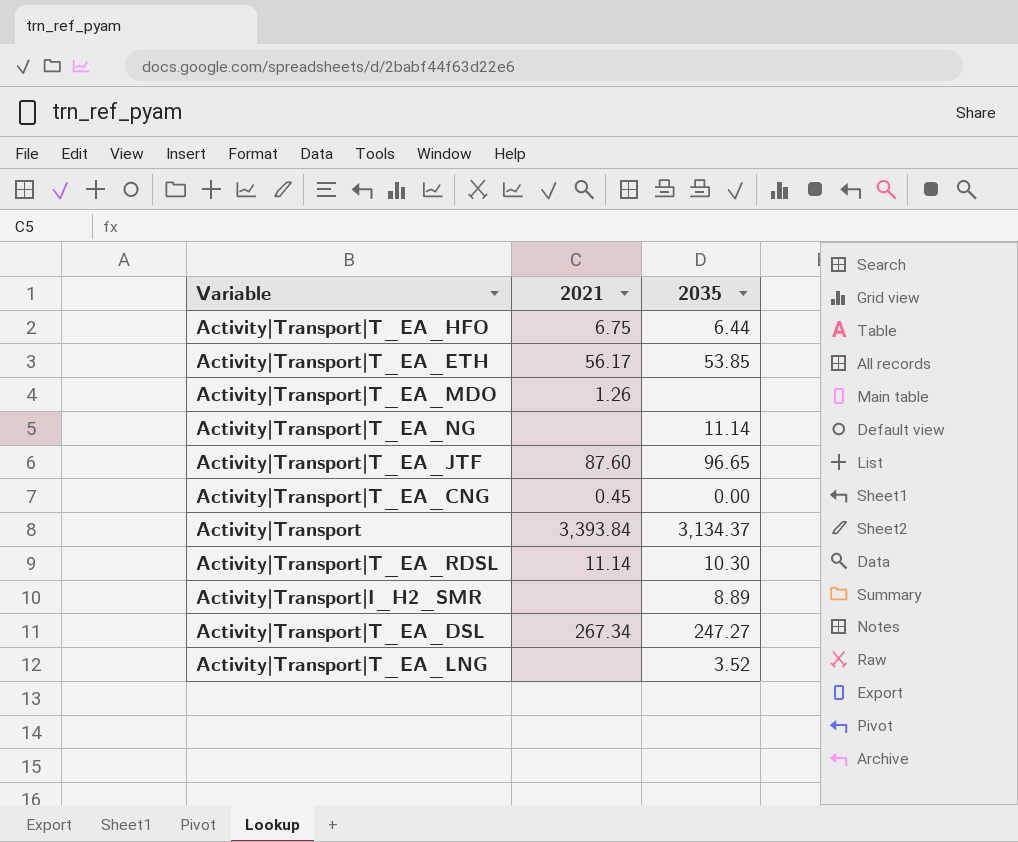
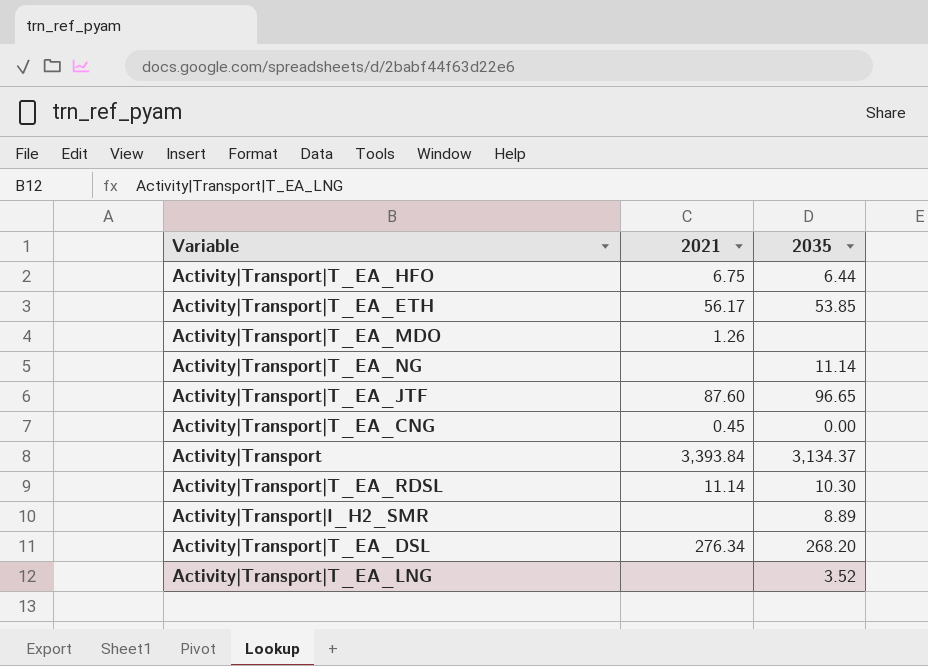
Activity|Transport|T_EA_DSL | 2021: 267.34 -> 276.34
Activity|Transport|T_EA_DSL | 2035: 247.27 -> 268.20

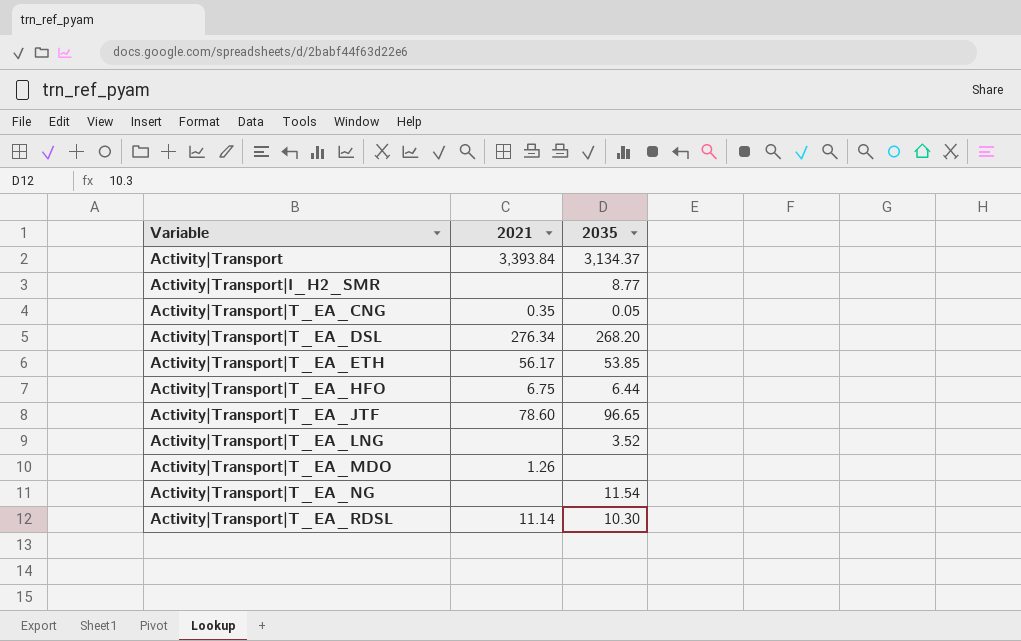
row order: none -> Variable ascending
Activity|Transport|I_H2_SMR | 2035: 8.89 -> 8.77
Activity|Transport|T_EA_CNG | 2021: 0.45 -> 0.35
Activity|Transport|T_EA_CNG | 2035: 0.00 -> 0.05
Activity|Transport|T_EA_JTF | 2021: 87.60 -> 78.60
Activity|Transport|T_EA_NG | 2035: 11.14 -> 11.54

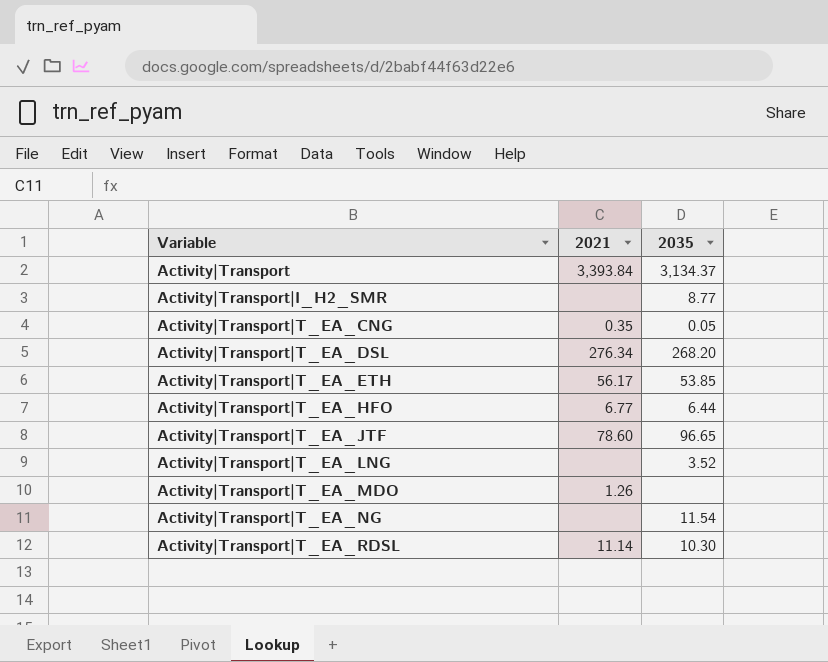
Activity|Transport|T_EA_HFO | 2021: 6.75 -> 6.77

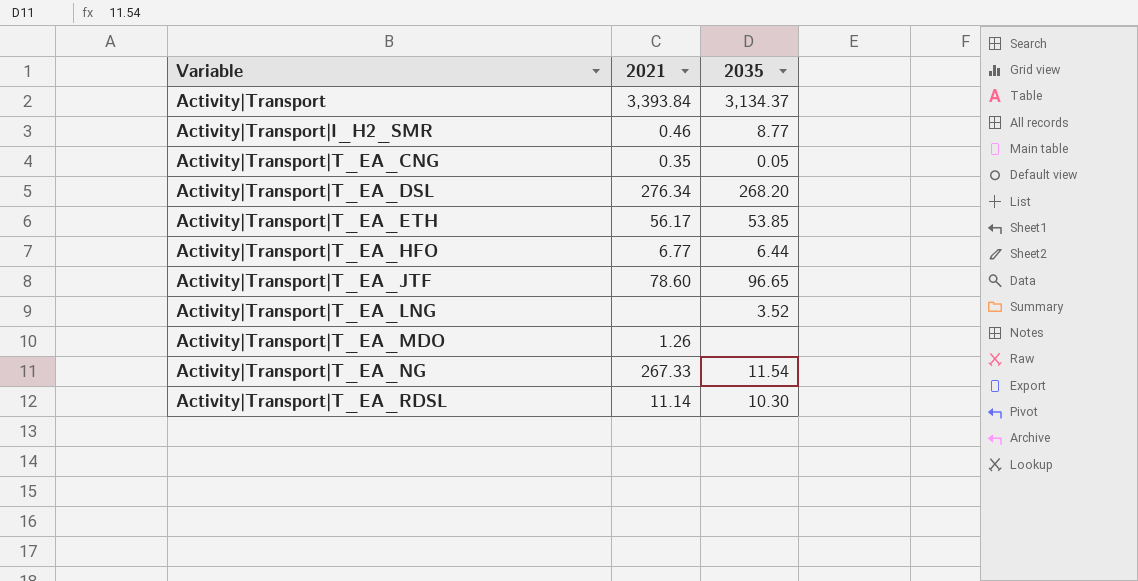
Activity|Transport|I_H2_SMR | 2021: none -> 0.46
Activity|Transport|T_EA_NG | 2021: none -> 267.33

